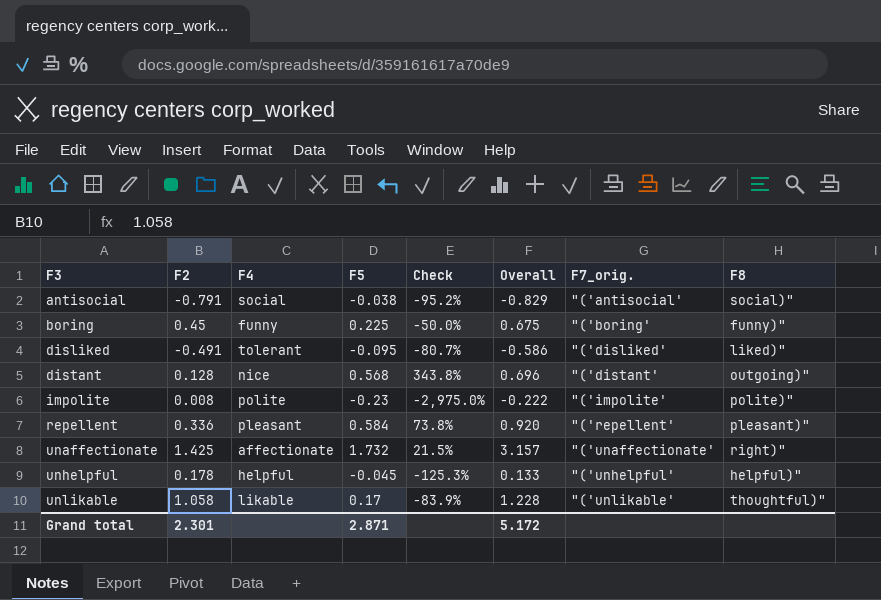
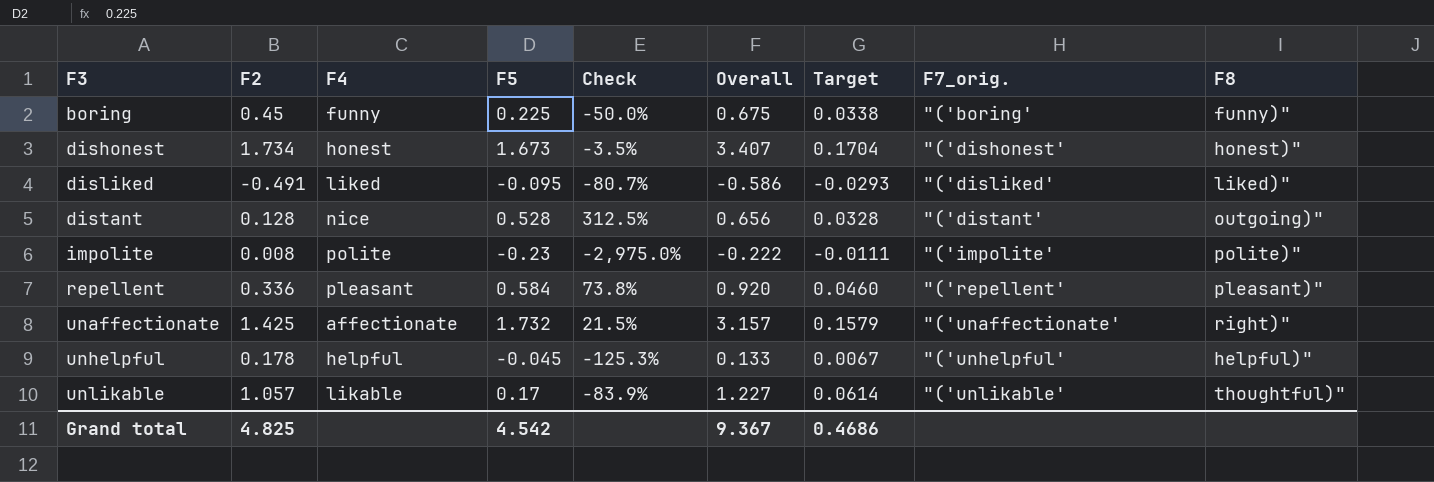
column Target | formula: none -> [Overall] * 0.05
row antisocial: -0.791 | social | -0.038 | -95.2% | -0.829 | "('antisocial' | social)" -> none
row dishonest: none -> 1.734 | honest | 1.673 | -3.5% | 3.407 | 0.1704 | "('dishonest' | honest)"
disliked | F4: tolerant -> liked
distant | F5: 0.568 -> 0.528
distant | Check: 343.8% -> 312.5%
distant | Overall: 0.696 -> 0.656
unlikable | F2: 1.058 -> 1.057
unlikable | Overall: 1.228 -> 1.227
Grand total | F2: 2.301 -> 4.825
Grand total | F5: 2.871 -> 4.542
Grand total | Overall: 5.172 -> 9.367

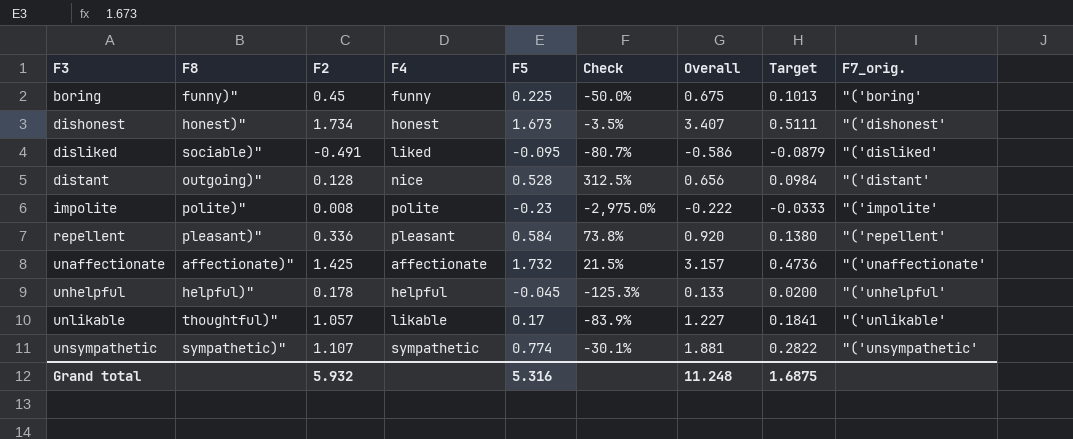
column F8 | position: 9 -> 2
column Target | formula: [Overall] * 0.05 -> [Overall] * 0.15
disliked | F8: liked)" -> sociable)"
unaffectionate | F8: right)" -> affectionate)"
row unsympathetic: none -> sympathetic)" | 1.107 | sympathetic | 0.774 | -30.1% | 1.881 | 0.2822 | "('unsympathetic'
Grand total | F2: 4.825 -> 5.932
Grand total | F5: 4.542 -> 5.316
Grand total | Overall: 9.367 -> 11.248
Grand total | Target: 0.4686 -> 1.6875

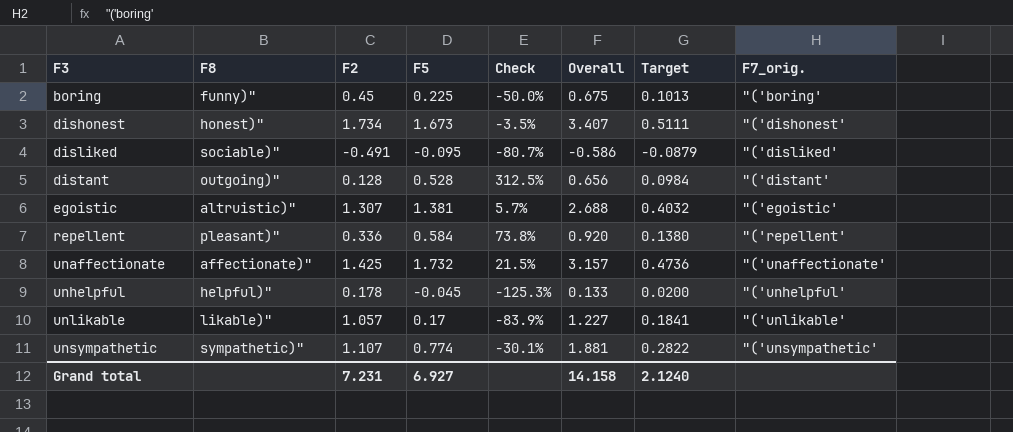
column F4 | position: 4 -> none
row impolite: polite)" | 0.008 | polite | -0.23 | -2,975.0% | -0.222 | -0.0333 | "('impolite' -> none
row egoistic: none -> altruistic)" | 1.307 | 1.381 | 5.7% | 2.688 | 0.4032 | "('egoistic'
unlikable | F8: thoughtful)" -> likable)"
Grand total | F2: 5.932 -> 7.231
Grand total | F5: 5.316 -> 6.927
Grand total | Overall: 11.248 -> 14.158
Grand total | Target: 1.6875 -> 2.1240

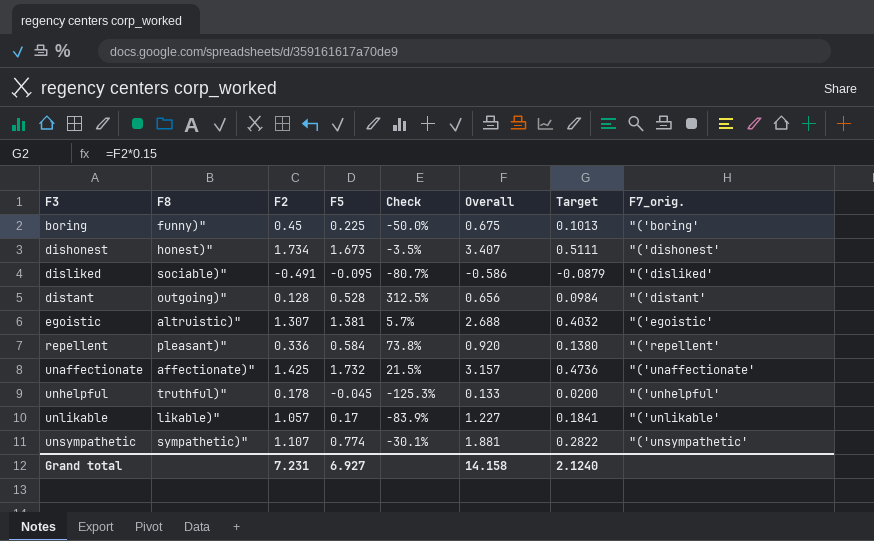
unhelpful | F8: helpful)" -> truthful)"

